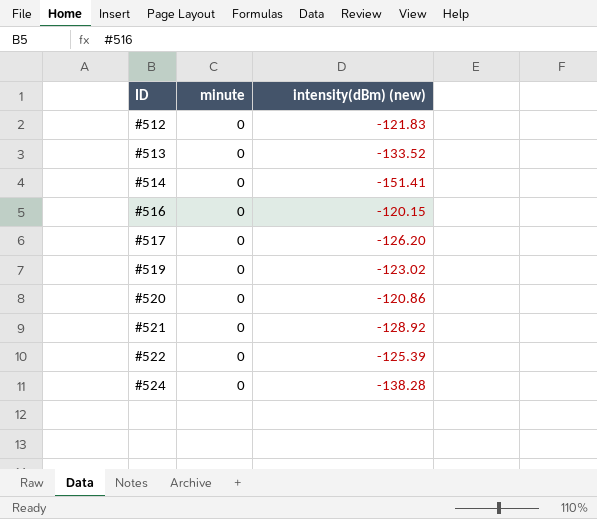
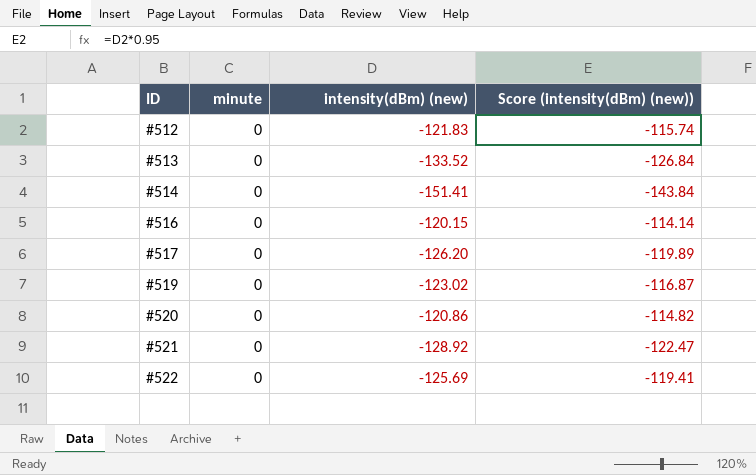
column Score (intensity(dBm) (new)) | formula: none -> [intensity(dBm) (new)] * 0.95
row #524: 0 | -138.28 -> none
#522 | intensity(dBm) (new): -125.39 -> -125.69

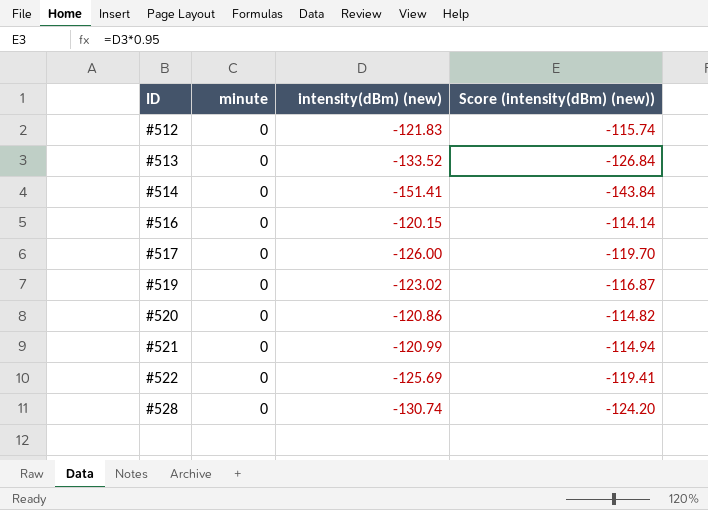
#517 | intensity(dBm) (new): -126.20 -> -126.00
#517 | Score (intensity(dBm) (new)): -119.89 -> -119.70
#521 | intensity(dBm) (new): -128.92 -> -120.99
#521 | Score (intensity(dBm) (new)): -122.47 -> -114.94
row #528: none -> 0 | -130.74 | -124.20

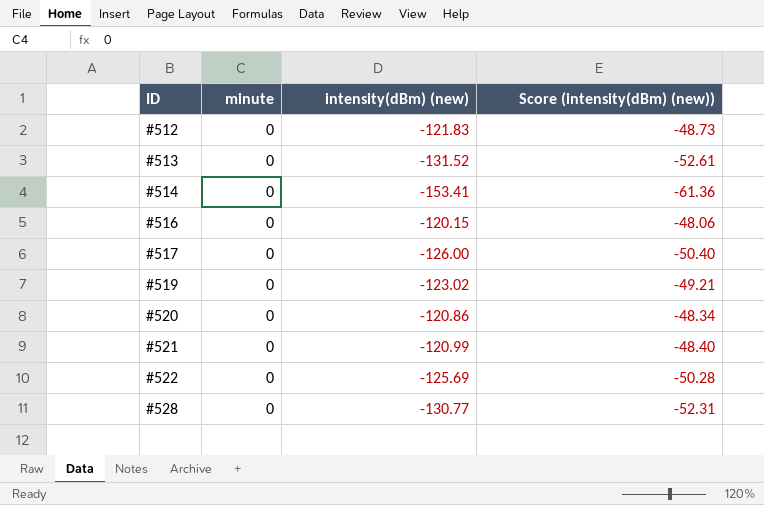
column Score (intensity(dBm) (new)) | formula: [intensity(dBm) (new)] * 0.95 -> [intensity(dBm) (new)] * 0.4
#513 | intensity(dBm) (new): -133.52 -> -131.52
#514 | intensity(dBm) (new): -151.41 -> -153.41
#528 | intensity(dBm) (new): -130.74 -> -130.77

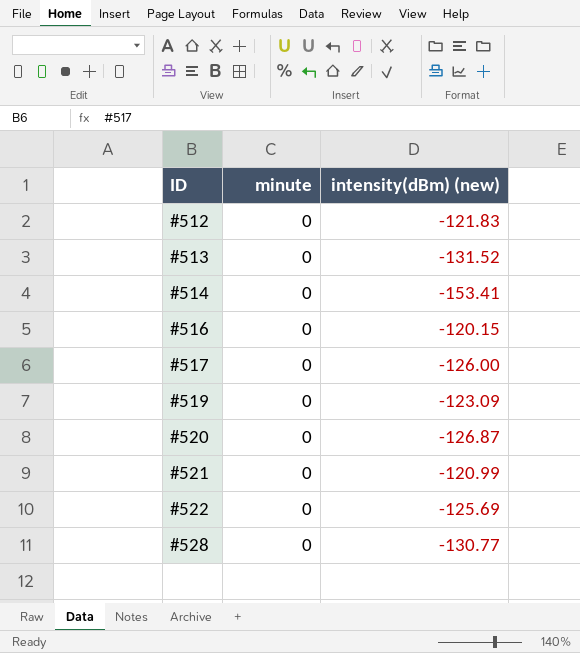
column Score (intensity(dBm) (new)) | formula: [intensity(dBm) (new)] * 0.4 -> none
#519 | intensity(dBm) (new): -123.02 -> -123.09
#520 | intensity(dBm) (new): -120.86 -> -126.87

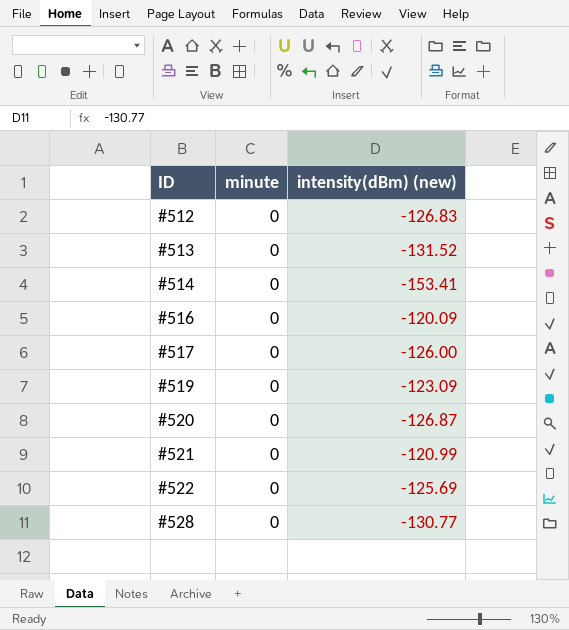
#512 | intensity(dBm) (new): -121.83 -> -126.83
#516 | intensity(dBm) (new): -120.15 -> -120.09

